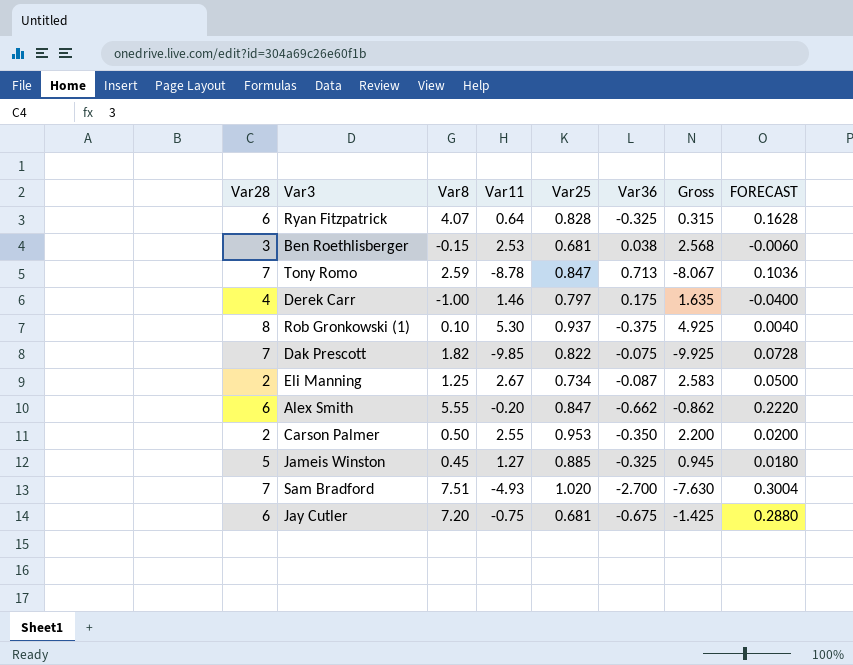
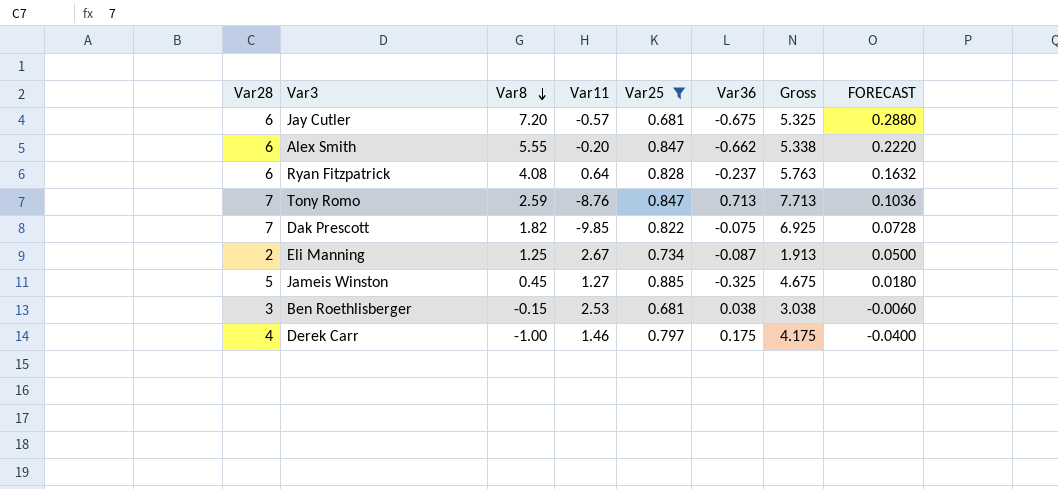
filter: none -> Var25 <= 0.885
row order: none -> Var8 descending
column Gross | formula: [Var11] + [Var36] -> [Var28] + [Var36]
Jay Cutler | Var11: -0.75 -> -0.57
Ryan Fitzpatrick | Var8: 4.07 -> 4.08
Ryan Fitzpatrick | Var36: -0.325 -> -0.237
Ryan Fitzpatrick | FORECAST: 0.1628 -> 0.1632
Tony Romo | Var11: -8.78 -> -8.76

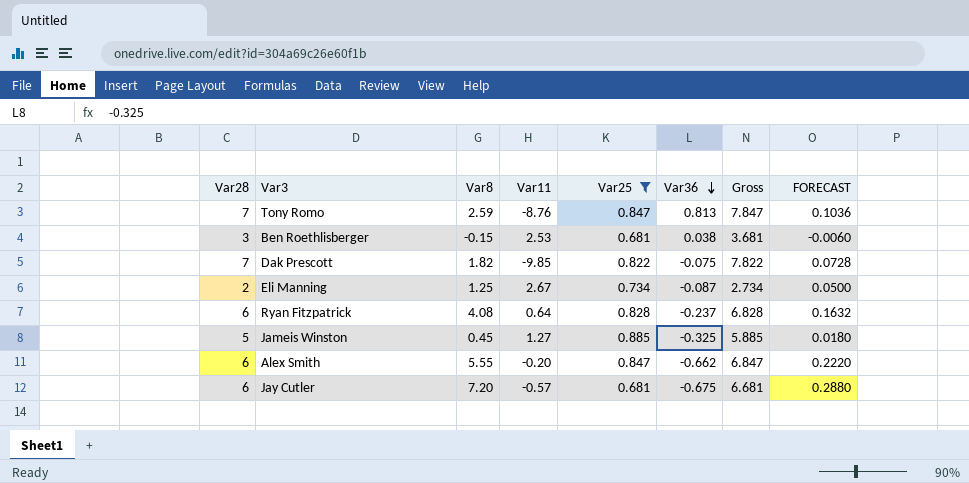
row order: Var8 descending -> Var36 descending
column Gross | formula: [Var28] + [Var36] -> [Var28] + [Var25]
row Derek Carr: 4 | -1.00 | 1.46 | 0.797 | 0.175 | 4.175 | -0.0400 -> none
Tony Romo | Var36: 0.713 -> 0.813

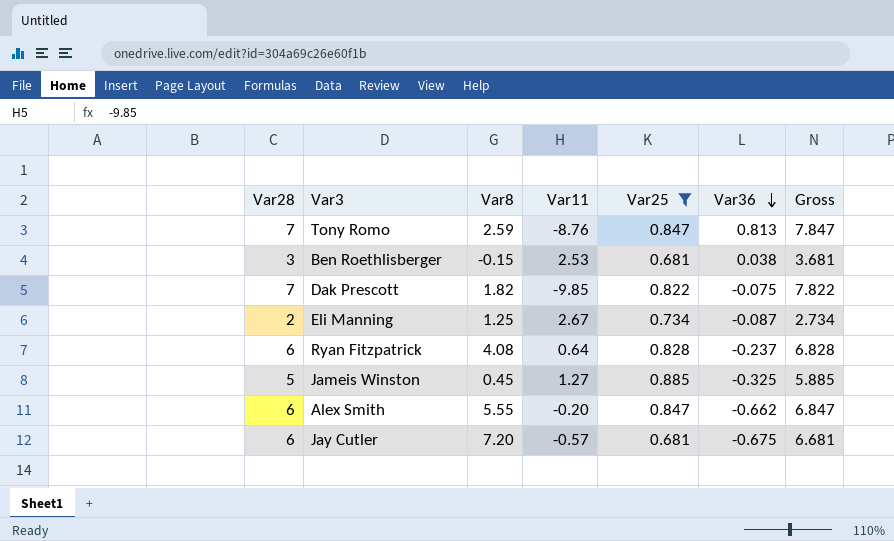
column FORECAST | formula: [Var8] * 0.04 -> none

